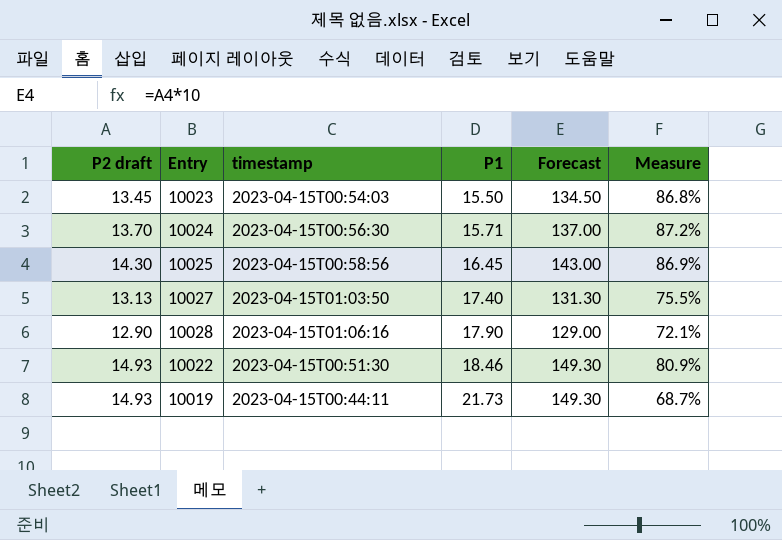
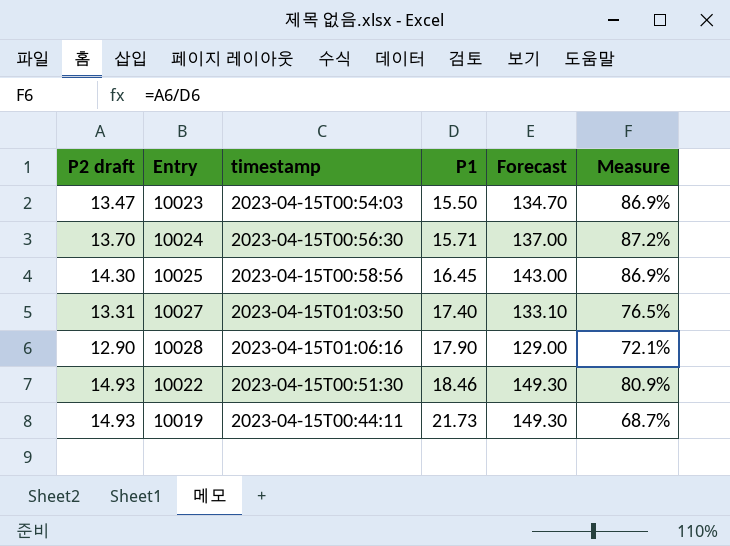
10023 | P2 draft: 13.45 -> 13.47
10023 | Forecast: 134.50 -> 134.70
10023 | Measure: 86.8% -> 86.9%
10027 | P2 draft: 13.13 -> 13.31
10027 | Forecast: 131.30 -> 133.10
10027 | Measure: 75.5% -> 76.5%

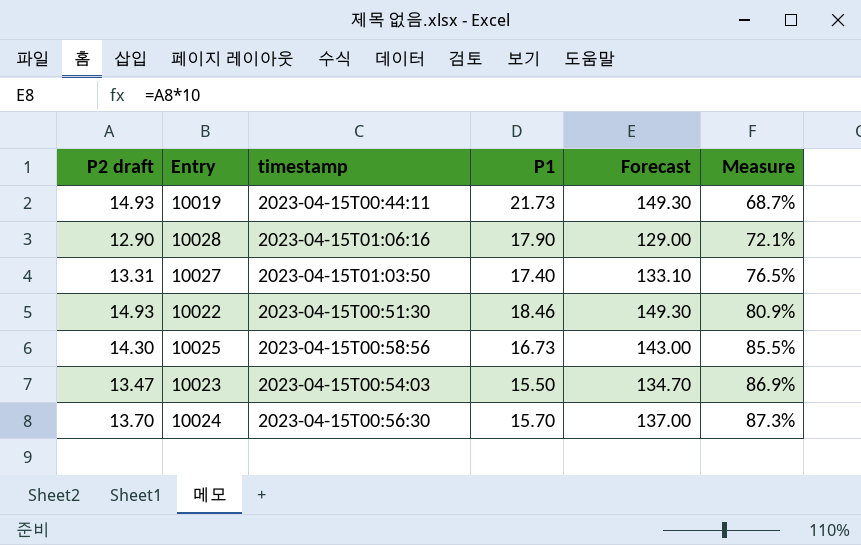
row order: P1 ascending -> Measure ascending
10025 | P1: 16.45 -> 16.73
10025 | Measure: 86.9% -> 85.5%
10024 | P1: 15.71 -> 15.70
10024 | Measure: 87.2% -> 87.3%

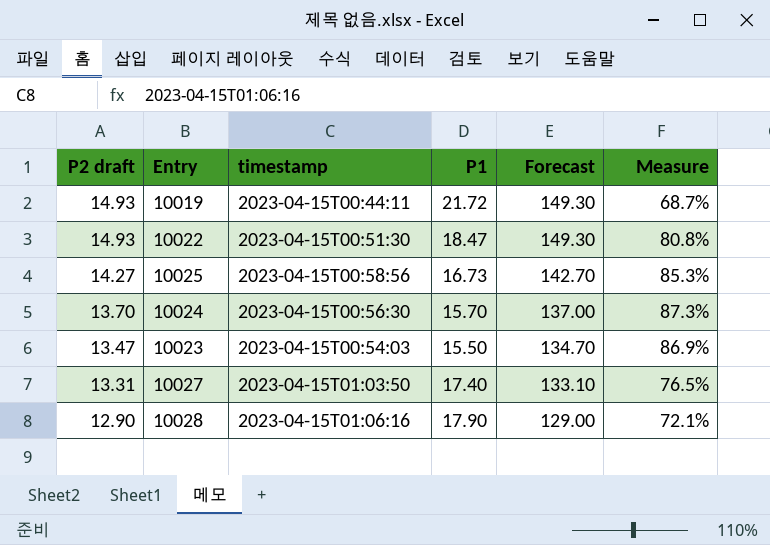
row order: Measure ascending -> P2 draft descending
10019 | P1: 21.73 -> 21.72
10022 | P1: 18.46 -> 18.47
10022 | Measure: 80.9% -> 80.8%
10025 | P2 draft: 14.30 -> 14.27
10025 | Forecast: 143.00 -> 142.70
10025 | Measure: 85.5% -> 85.3%

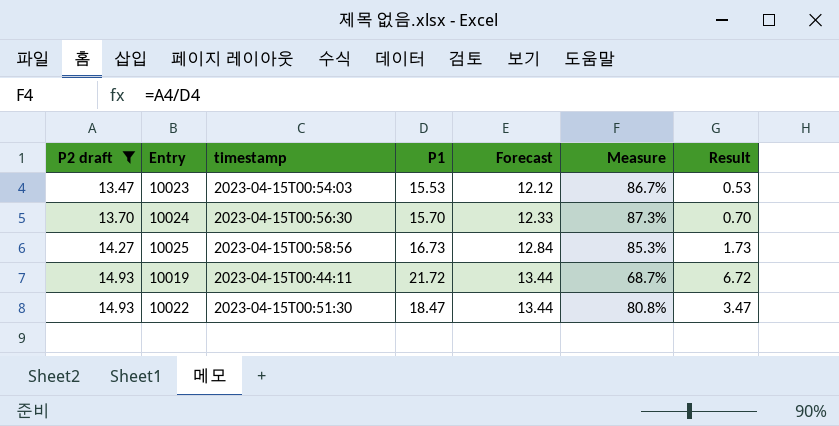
filter: none -> P2 draft >= 13.47
row order: P2 draft descending -> P2 draft ascending
column Forecast | formula: [P2 draft] * 10 -> [P2 draft] * 0.9
column Result | formula: none -> [P1] - 15
10023 | P1: 15.50 -> 15.53
10023 | Measure: 86.9% -> 86.7%

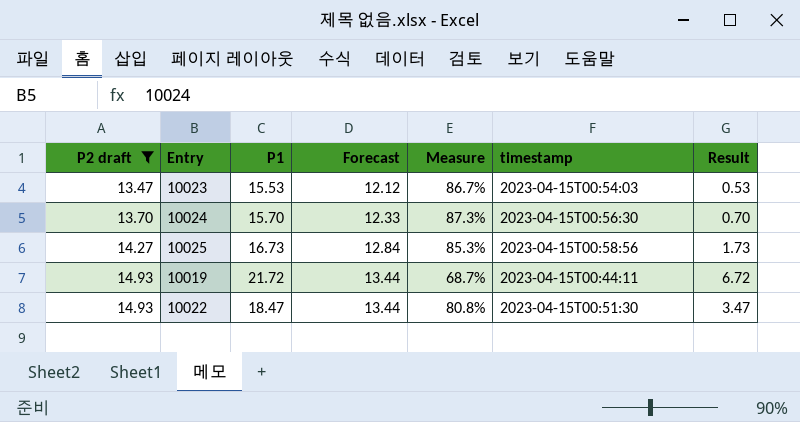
column timestamp | position: 3 -> 6

